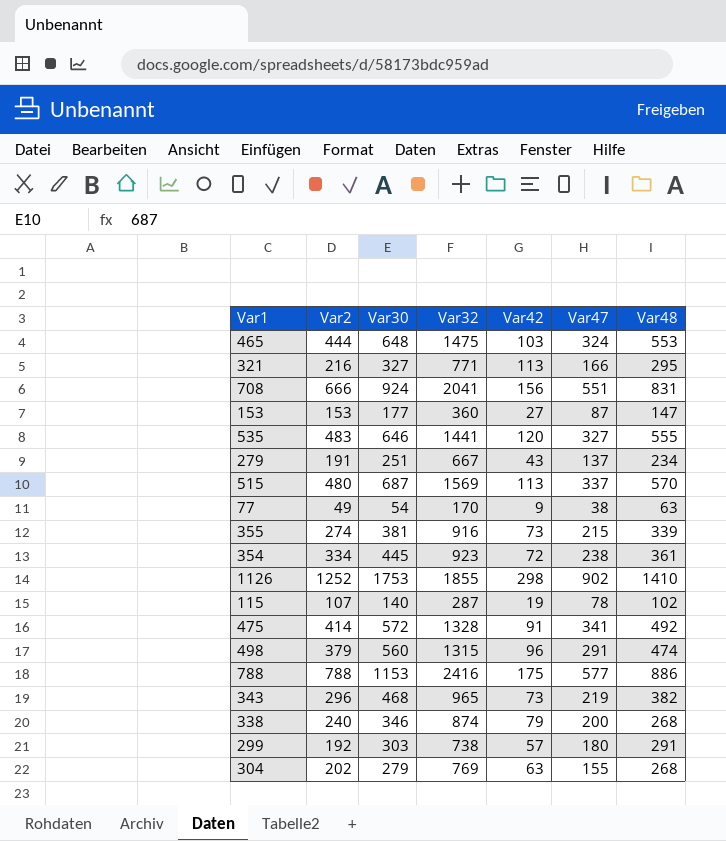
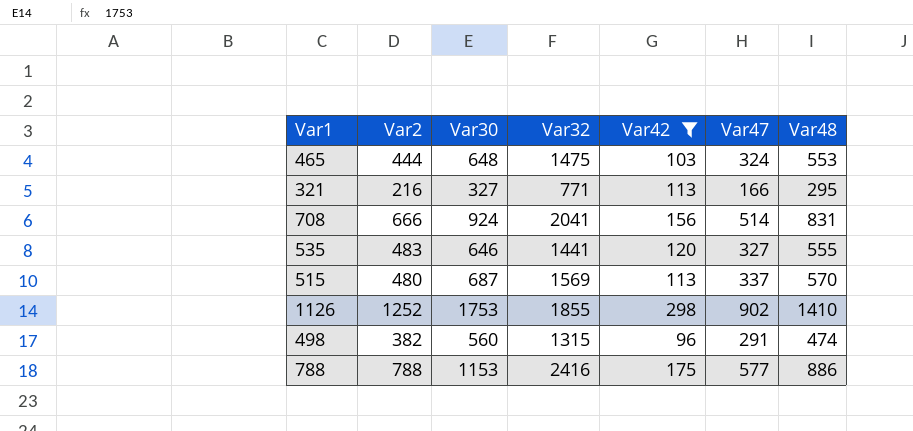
filter: none -> Var42 >= 96
708 | Var47: 551 -> 514
498 | Var2: 379 -> 382

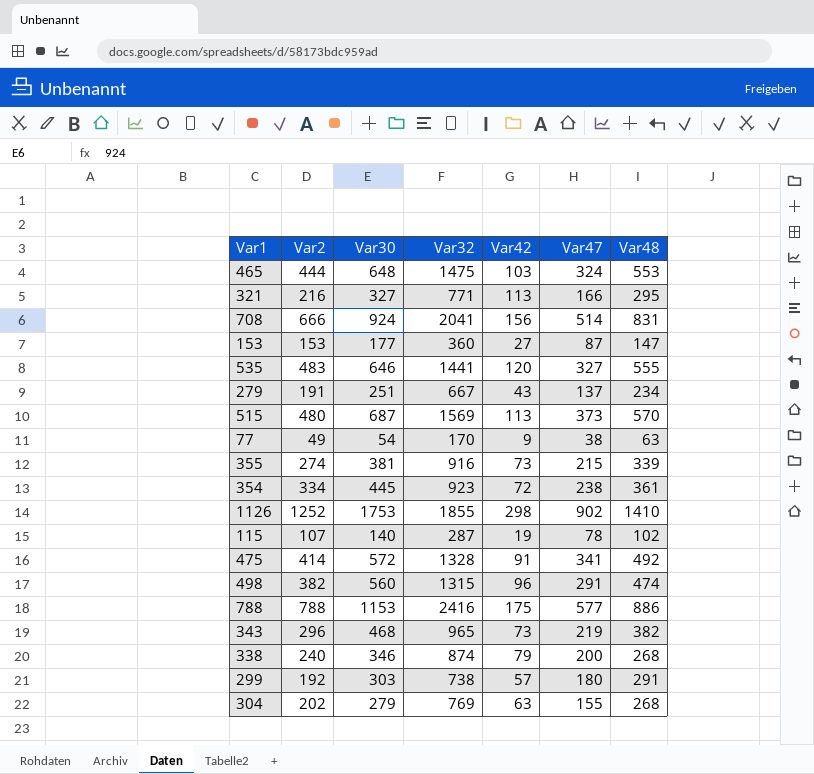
filter: Var42 >= 96 -> none
515 | Var47: 337 -> 373

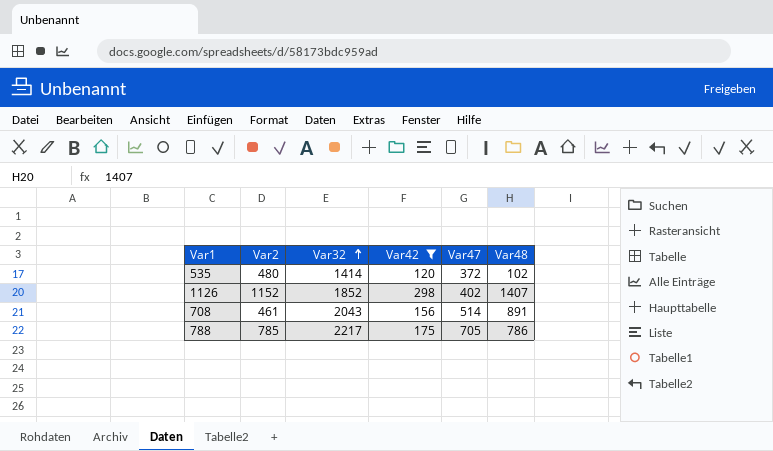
filter: none -> Var42 >= 120
row order: none -> Var32 ascending
column Var30 | position: 3 -> none
535 | Var2: 483 -> 480
535 | Var32: 1441 -> 1414
535 | Var47: 327 -> 372
535 | Var48: 555 -> 102
1126 | Var2: 1252 -> 1152
1126 | Var32: 1855 -> 1852
1126 | Var47: 902 -> 402
1126 | Var48: 1410 -> 1407
708 | Var2: 666 -> 461
708 | Var32: 2041 -> 2043
708 | Var48: 831 -> 891
788 | Var2: 788 -> 785
788 | Var32: 2416 -> 2217
788 | Var47: 577 -> 705
788 | Var48: 886 -> 786

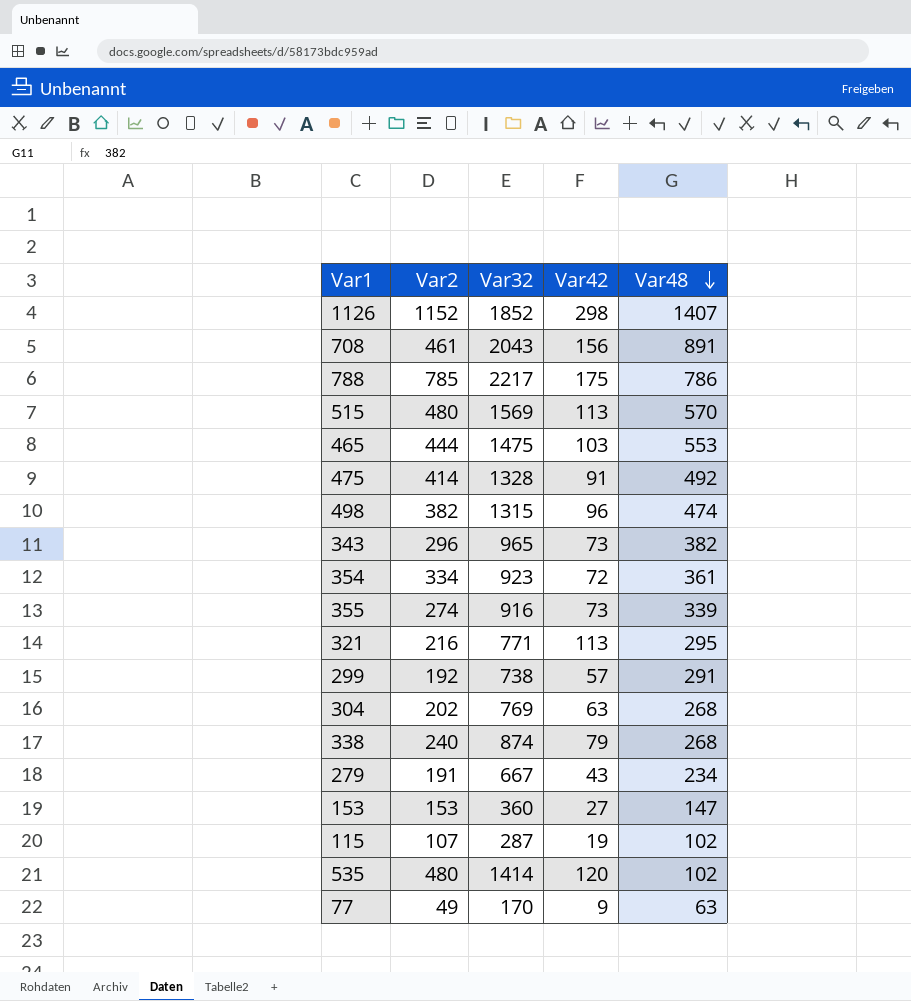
filter: Var42 >= 120 -> none
row order: Var32 ascending -> Var48 descending
column Var47 | position: 5 -> none

